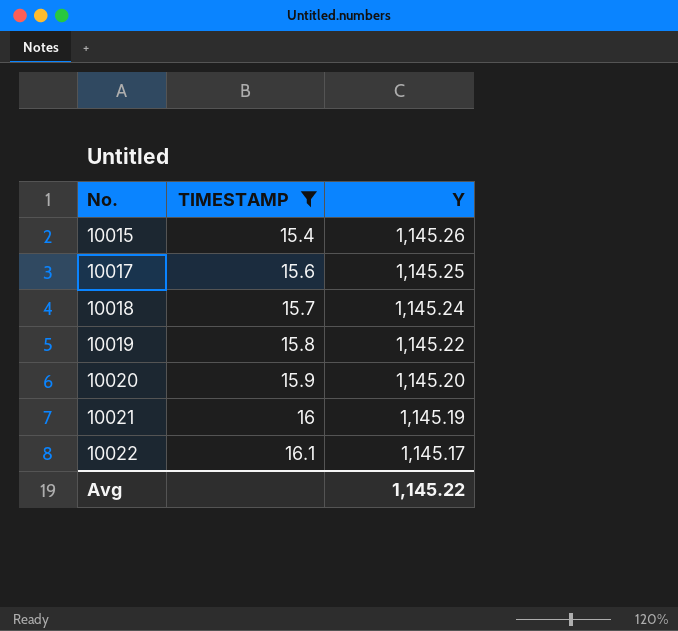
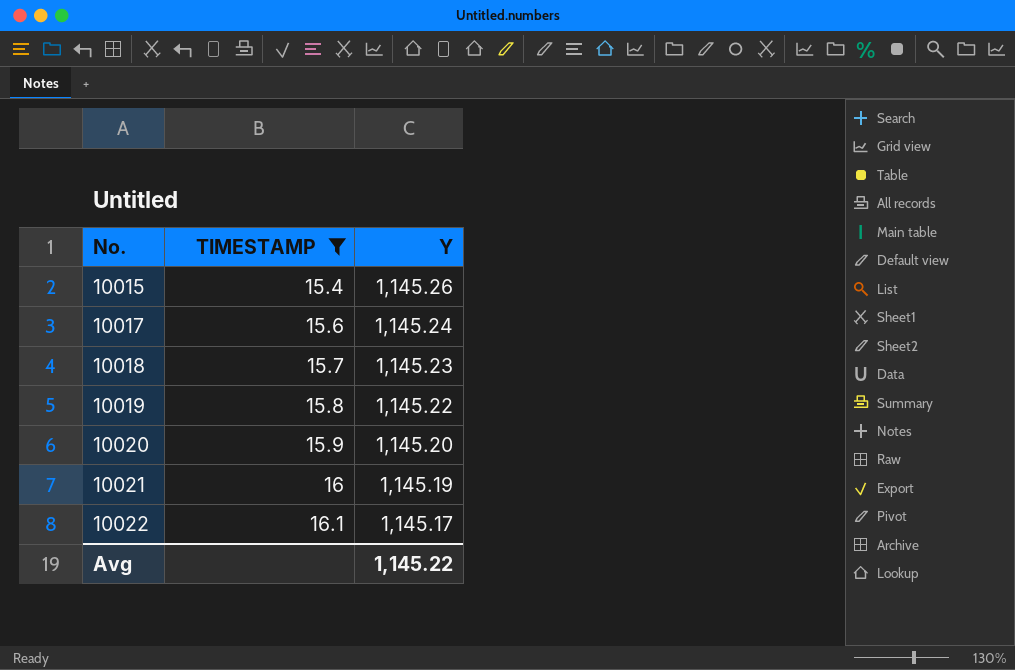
10017 | Y: 1,145.25 -> 1,145.24
10018 | Y: 1,145.24 -> 1,145.23

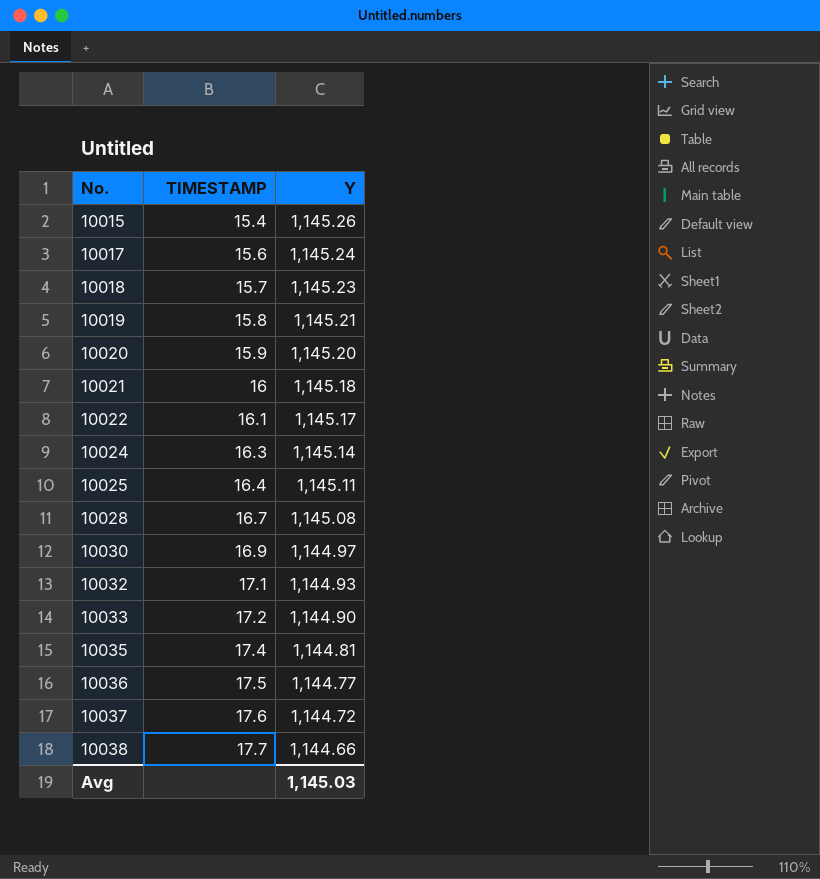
filter: TIMESTAMP <= 16.1 -> none
10019 | Y: 1,145.22 -> 1,145.21
10021 | Y: 1,145.19 -> 1,145.18
Avg | Y: 1,145.22 -> 1,145.03

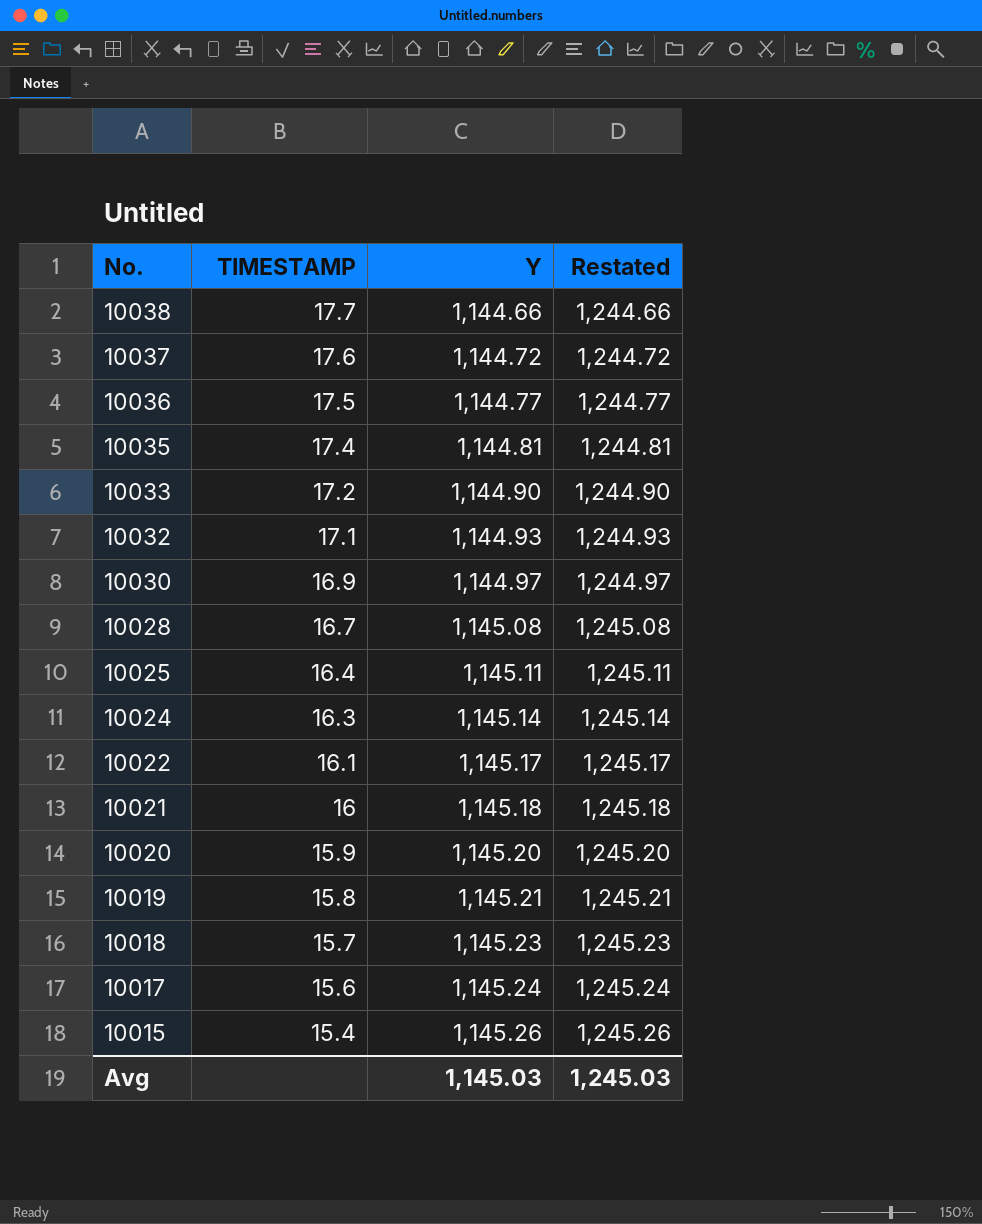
row order: No. ascending -> No. descending
column Restated | formula: none -> [Y] + 100

